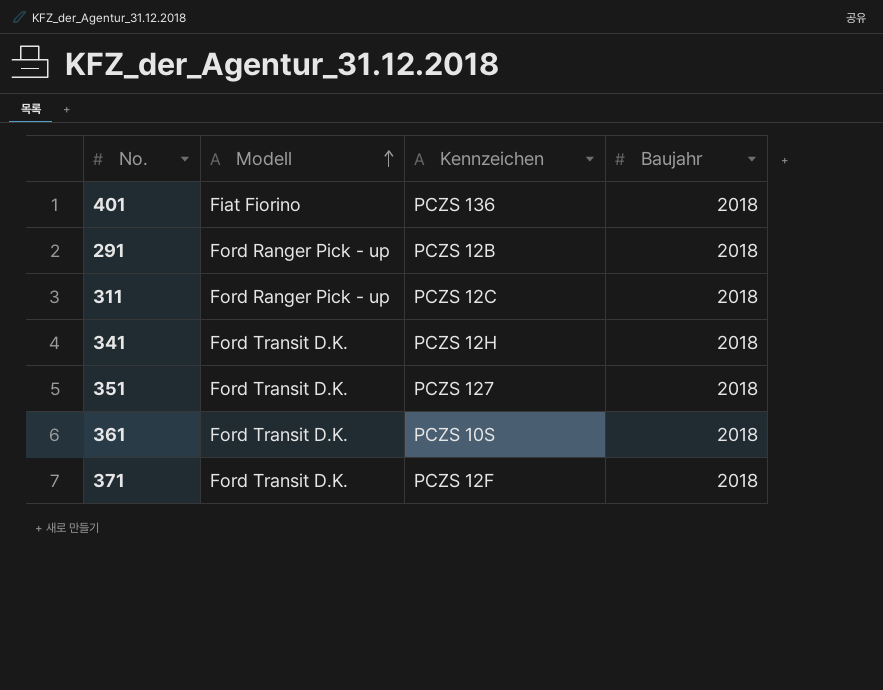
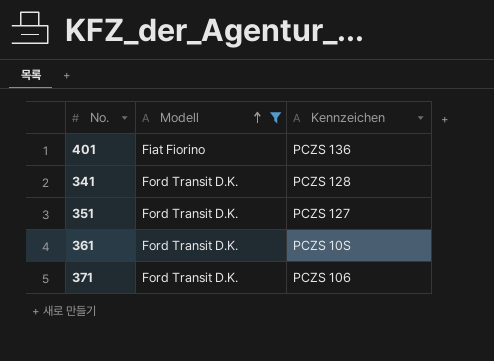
filter: none -> Modell != Ford Ranger Pick - up
column Baujahr | position: 4 -> none
341 | Kennzeichen: PCZS 12H -> PCZS 128
371 | Kennzeichen: PCZS 12F -> PCZS 106

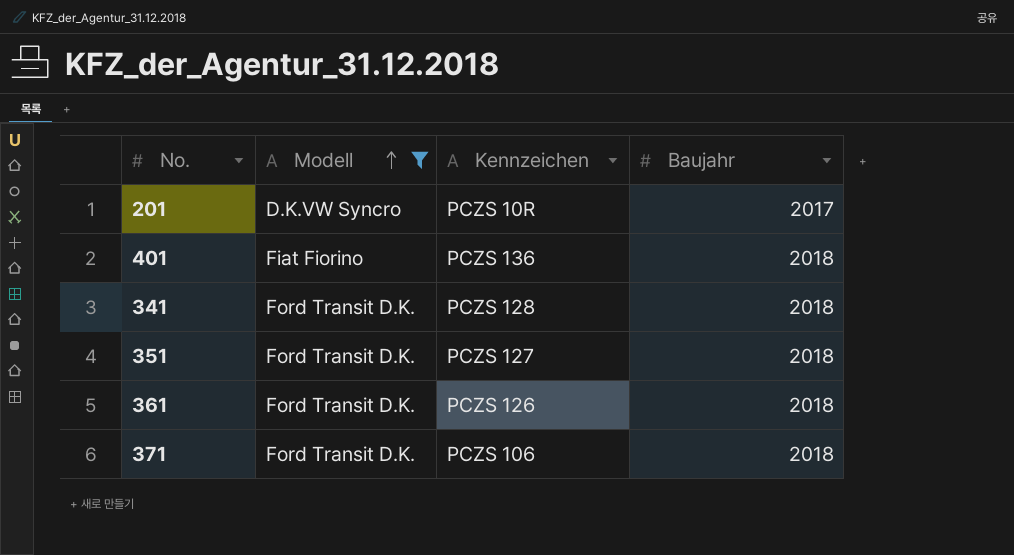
column Baujahr | position: none -> 4
row 201: none -> D.K.VW Syncro | PCZS 10R | 2017
361 | Kennzeichen: PCZS 10S -> PCZS 126

